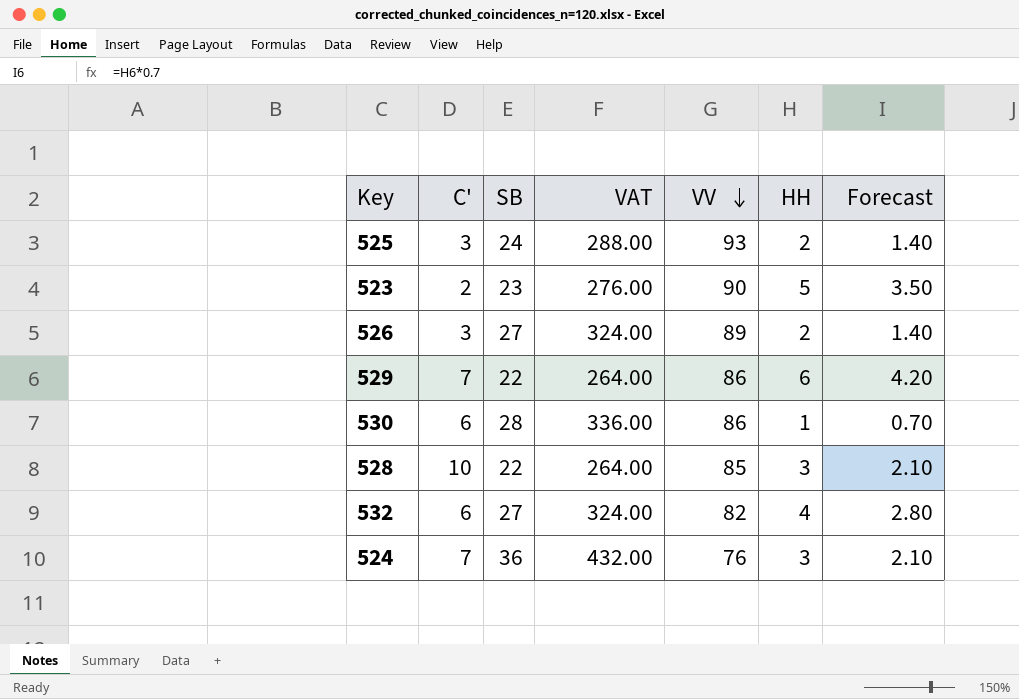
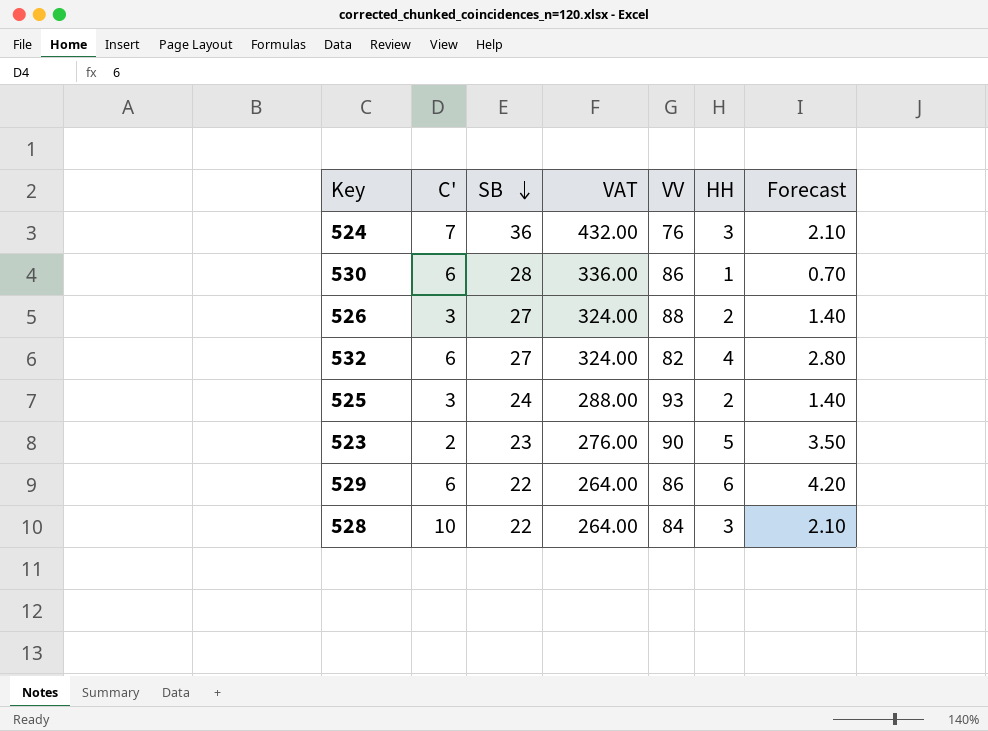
row order: VV descending -> SB descending
526 | VV: 89 -> 88
529 | C': 7 -> 6
528 | VV: 85 -> 84

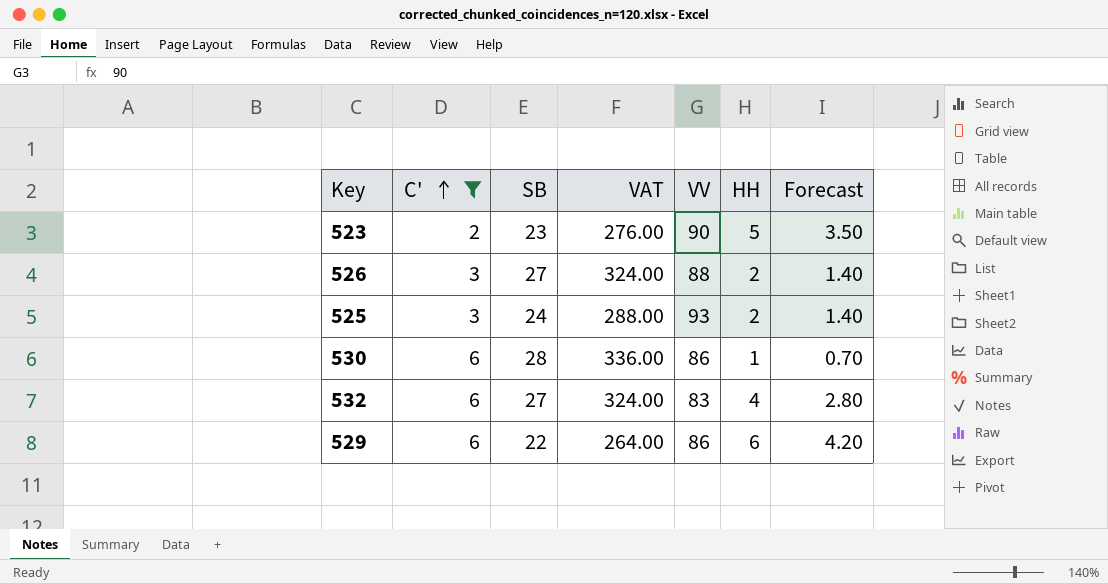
filter: none -> C' <= 6
row order: SB descending -> C' ascending
532 | VV: 82 -> 83

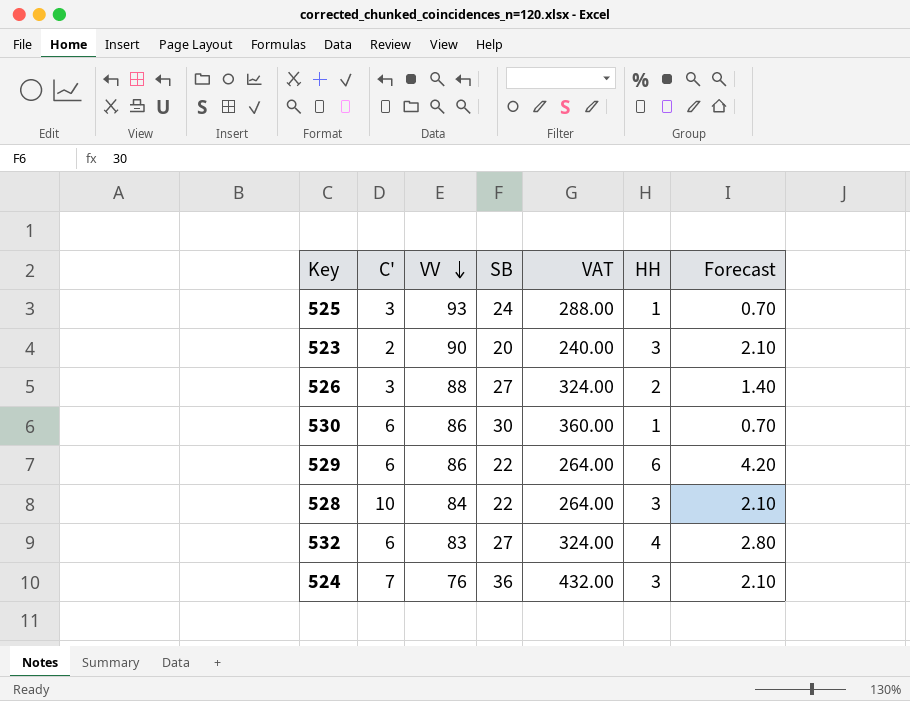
filter: C' <= 6 -> none
row order: C' ascending -> VV descending
column VV | position: 5 -> 3
525 | HH: 2 -> 1
525 | Forecast: 1.40 -> 0.70
523 | SB: 23 -> 20
523 | VAT: 276.00 -> 240.00
523 | HH: 5 -> 3
523 | Forecast: 3.50 -> 2.10
530 | SB: 28 -> 30
530 | VAT: 336.00 -> 360.00

